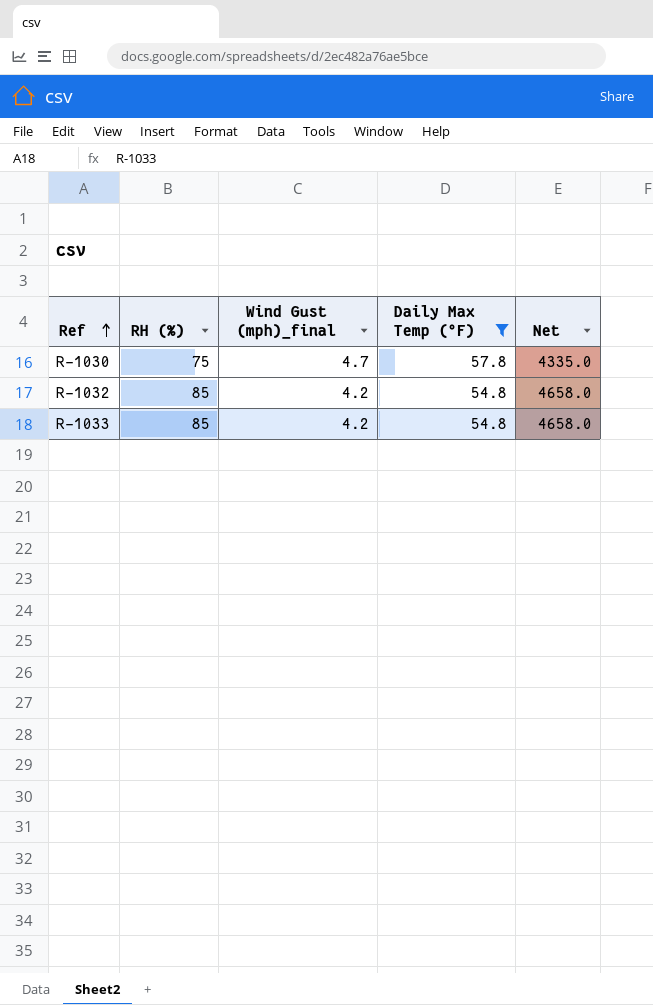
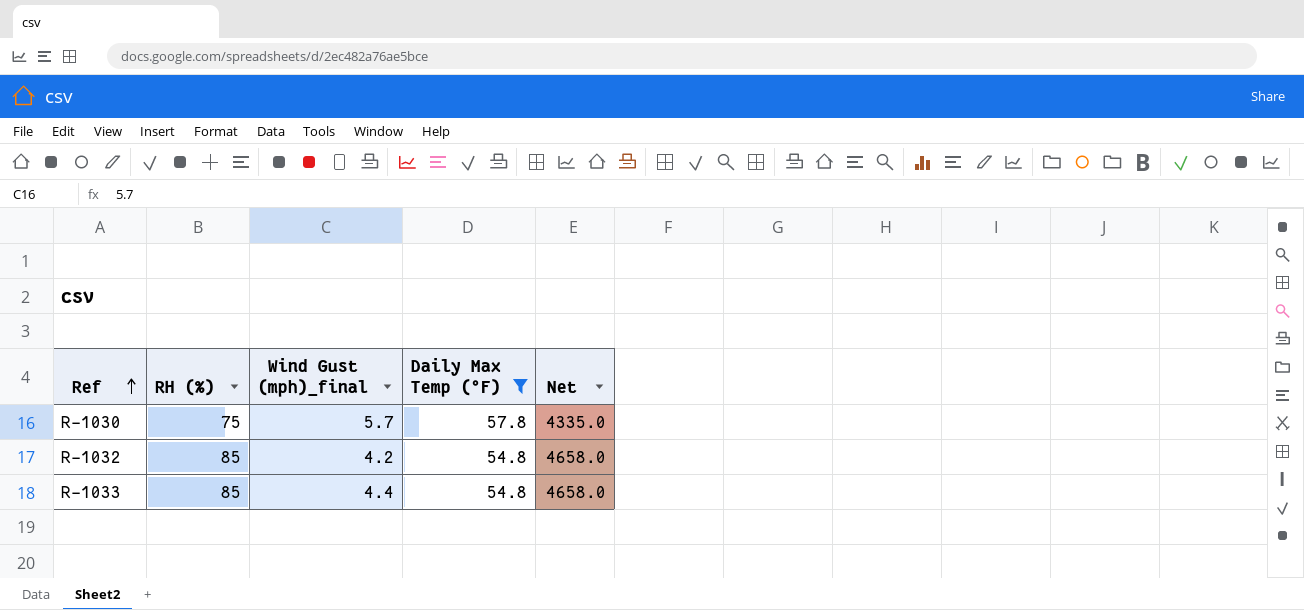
R-1030 | Wind Gust (mph)_final: 4.7 -> 5.7
R-1033 | Wind Gust (mph)_final: 4.2 -> 4.4

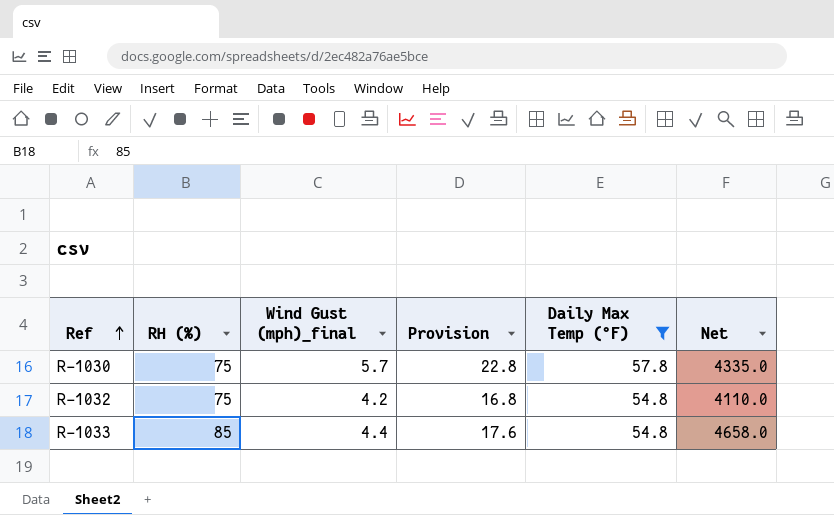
column Provision | formula: none -> [Wind Gust (mph)_final] * 4
R-1032 | RH (%): 85 -> 75
R-1032 | Net: 4658.0 -> 4110.0

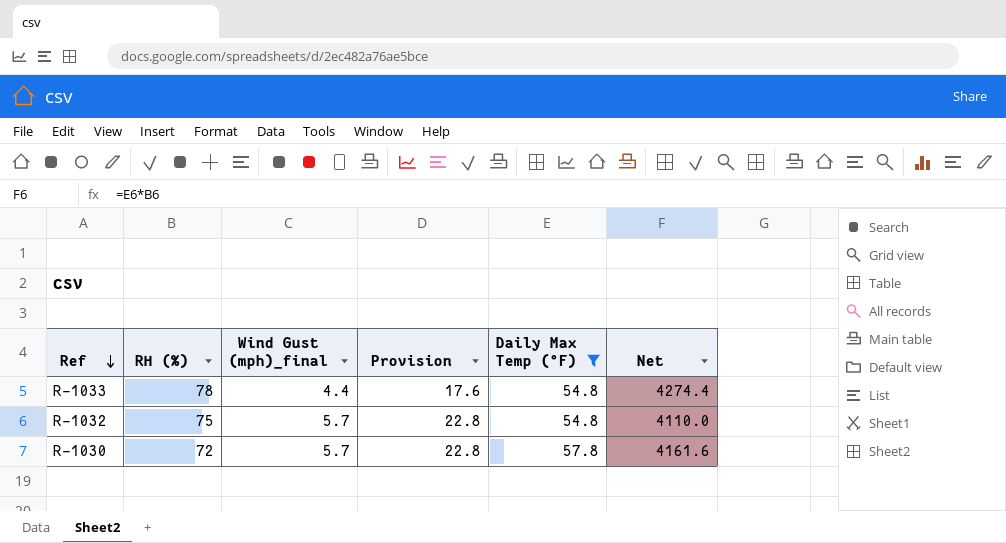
row order: Ref ascending -> Ref descending
R-1033 | RH (%): 85 -> 78
R-1033 | Net: 4658.0 -> 4274.4
R-1032 | Wind Gust (mph)_final: 4.2 -> 5.7
R-1032 | Provision: 16.8 -> 22.8
R-1030 | RH (%): 75 -> 72
R-1030 | Net: 4335.0 -> 4161.6

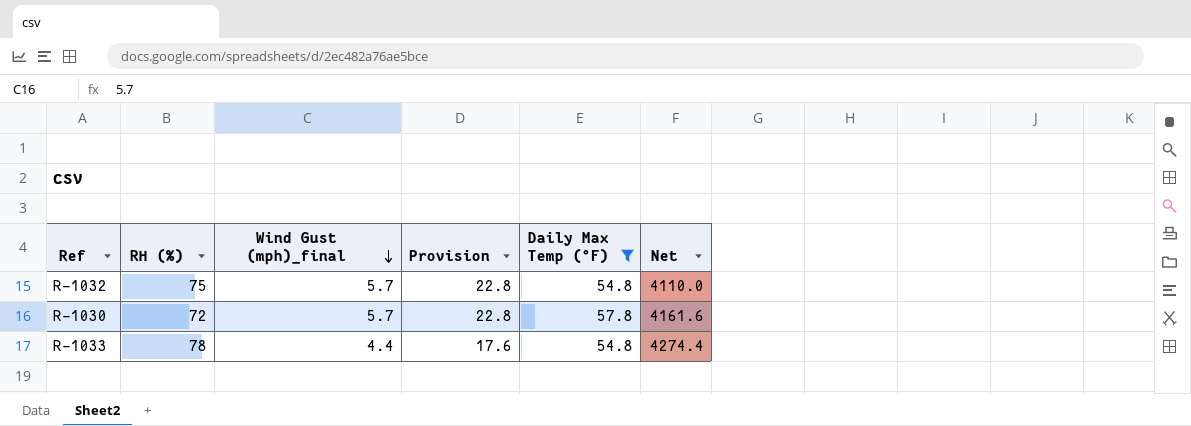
row order: Ref descending -> Wind Gust (mph)_final descending

